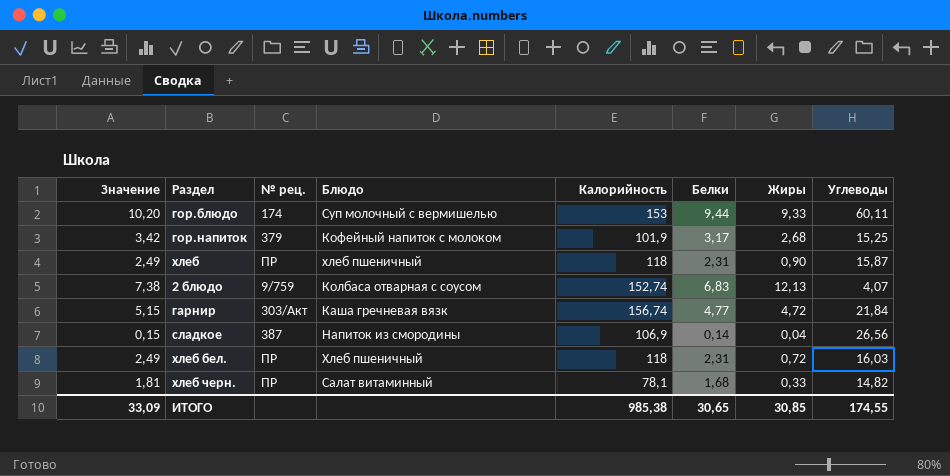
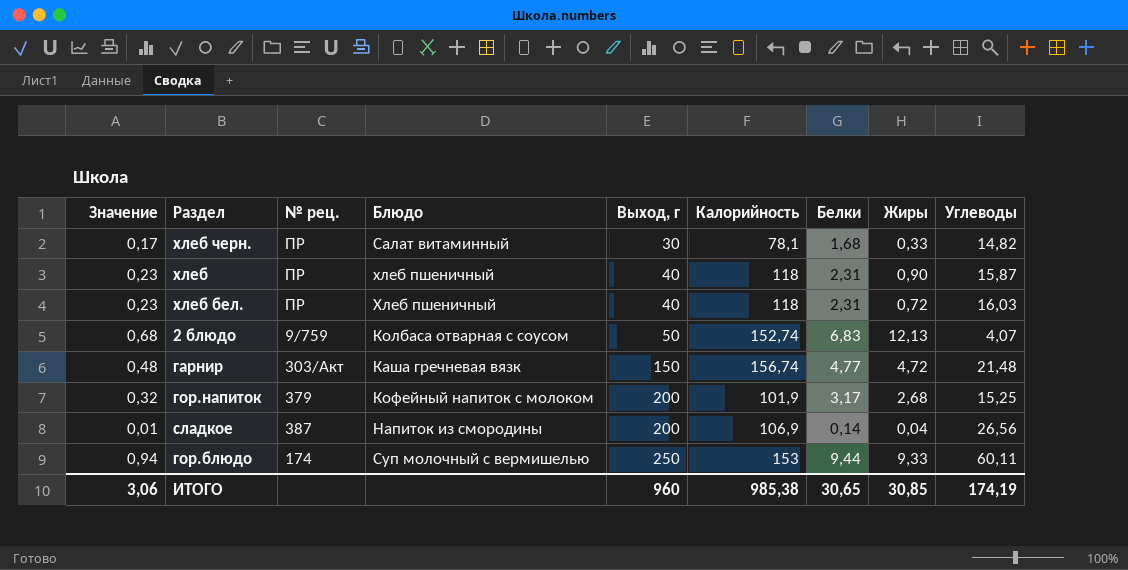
row order: none -> Выход, г ascending
column Значение | formula: [Белки] * 1,08 -> [Белки] * 0,1
column Выход, г | position: none -> 5
гарнир | Углеводы: 21,84 -> 21,48
ИТОГО | Значение: 33,09 -> 3,06
ИТОГО | Углеводы: 174,55 -> 174,19

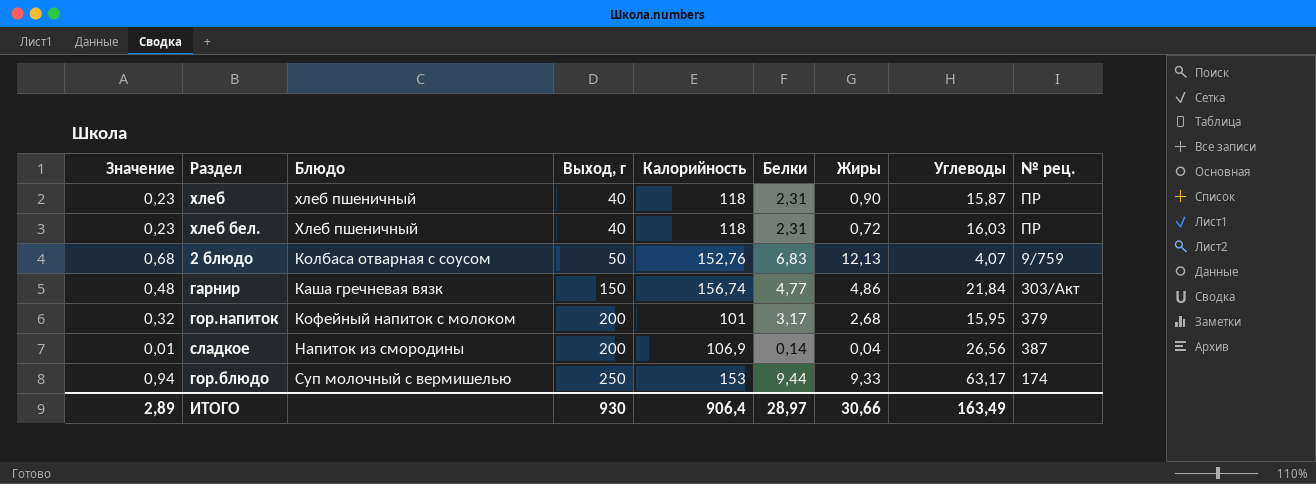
column № рец. | position: 3 -> 9
row хлеб черн.: 0,17 | ПР | Салат витаминный | 30 | 78,1 | 1,68 | 0,33 | 14,82 -> none
2 блюдо | Калорийность: 152,74 -> 152,76
гарнир | Жиры: 4,72 -> 4,86
гарнир | Углеводы: 21,48 -> 21,84
гор.напиток | Калорийность: 101,9 -> 101
гор.напиток | Углеводы: 15,25 -> 15,95
гор.блюдо | Углеводы: 60,11 -> 63,17
ИТОГО | Значение: 3,06 -> 2,89
ИТОГО | Выход, г: 960 -> 930
ИТОГО | Калорийность: 985,38 -> 906,4
ИТОГО | Белки: 30,65 -> 28,97
ИТОГО | Жиры: 30,85 -> 30,66
ИТОГО | Углеводы: 174,19 -> 163,49

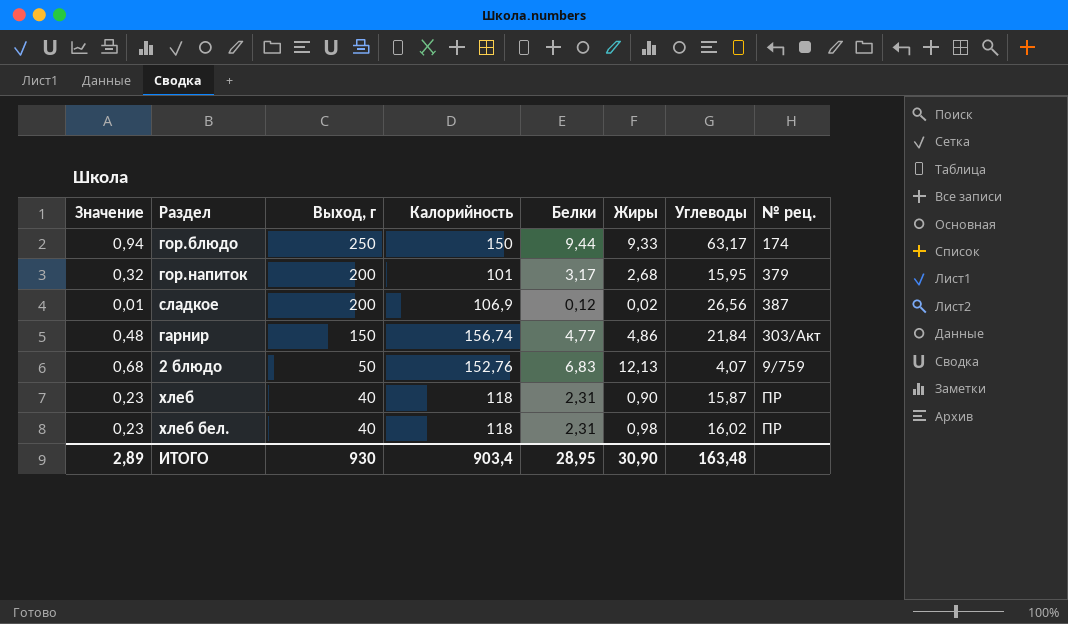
row order: Выход, г ascending -> Выход, г descending
column Блюдо | position: 3 -> none
гор.блюдо | Калорийность: 153 -> 150
сладкое | Белки: 0,14 -> 0,12
сладкое | Жиры: 0,04 -> 0,02
хлеб бел. | Жиры: 0,72 -> 0,98
хлеб бел. | Углеводы: 16,03 -> 16,02
ИТОГО | Калорийность: 906,4 -> 903,4
ИТОГО | Белки: 28,97 -> 28,95
ИТОГО | Жиры: 30,66 -> 30,90
ИТОГО | Углеводы: 163,49 -> 163,48

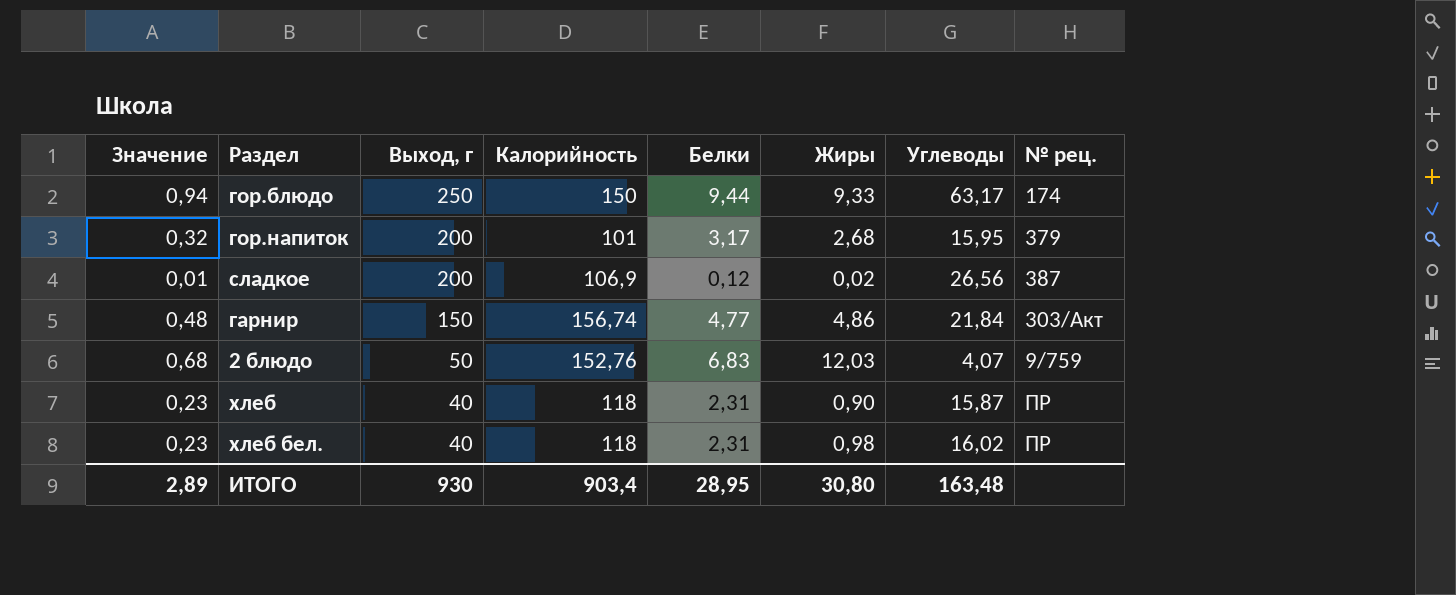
2 блюдо | Жиры: 12,13 -> 12,03
ИТОГО | Жиры: 30,90 -> 30,80

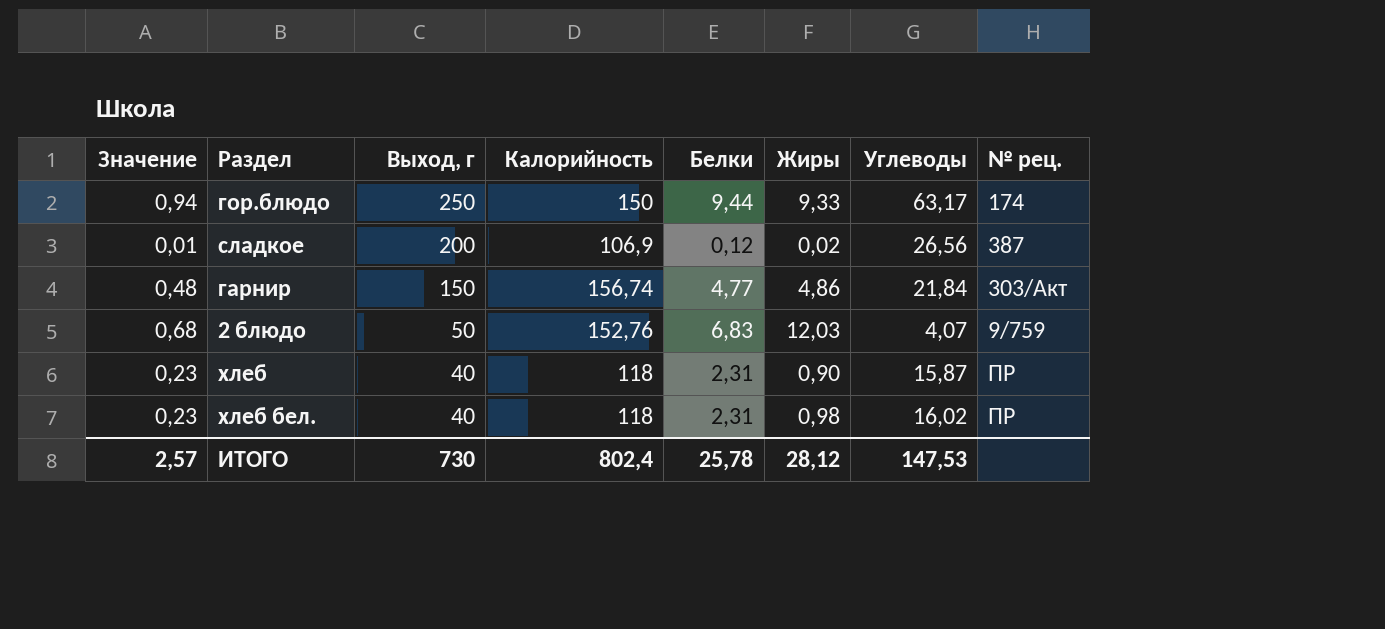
row гор.напиток: 0,32 | 200 | 101 | 3,17 | 2,68 | 15,95 | 379 -> none
ИТОГО | Значение: 2,89 -> 2,57
ИТОГО | Выход, г: 930 -> 730
ИТОГО | Калорийность: 903,4 -> 802,4
ИТОГО | Белки: 28,95 -> 25,78
ИТОГО | Жиры: 30,80 -> 28,12
ИТОГО | Углеводы: 163,48 -> 147,53

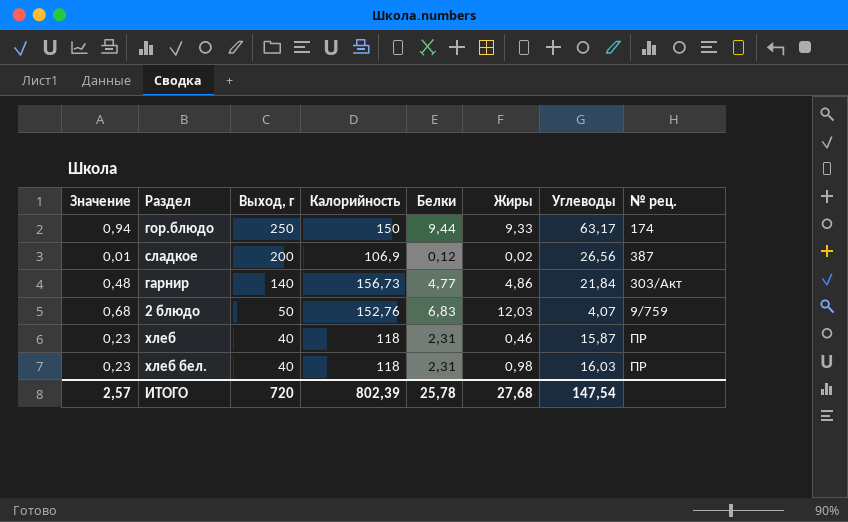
гарнир | Выход, г: 150 -> 140
гарнир | Калорийность: 156,74 -> 156,73
хлеб | Жиры: 0,90 -> 0,46
хлеб бел. | Углеводы: 16,02 -> 16,03
ИТОГО | Выход, г: 730 -> 720
ИТОГО | Калорийность: 802,4 -> 802,39
ИТОГО | Жиры: 28,12 -> 27,68
ИТОГО | Углеводы: 147,53 -> 147,54

